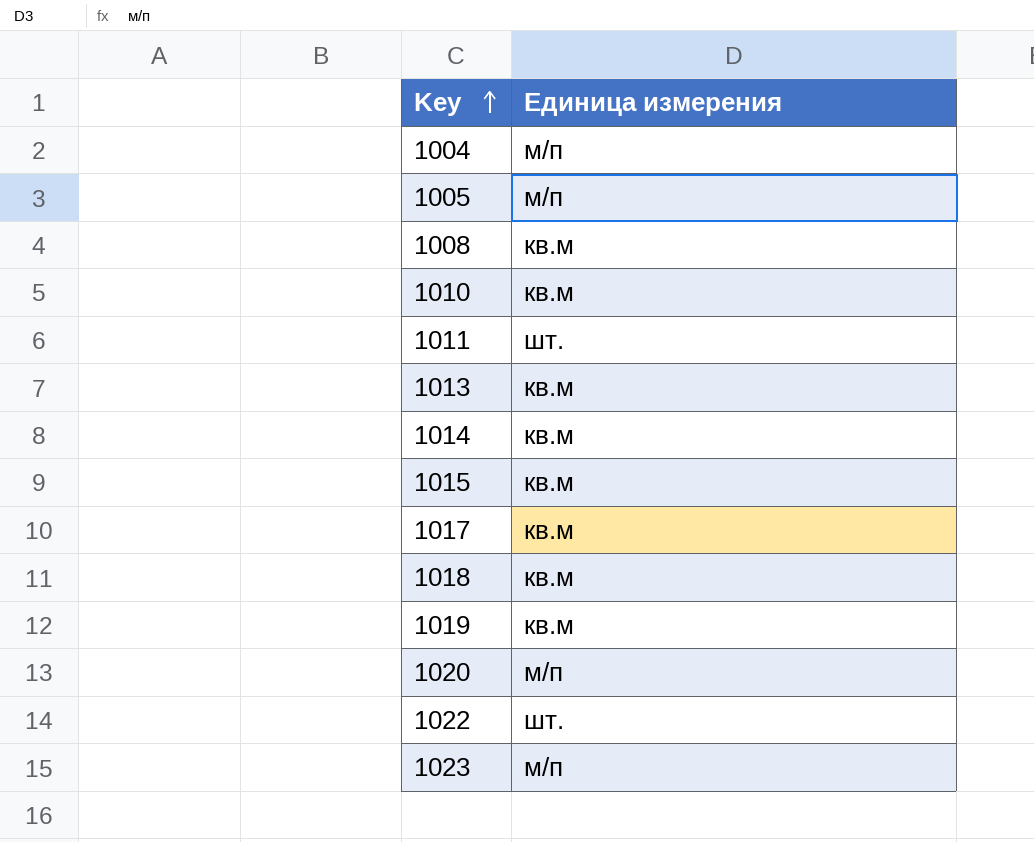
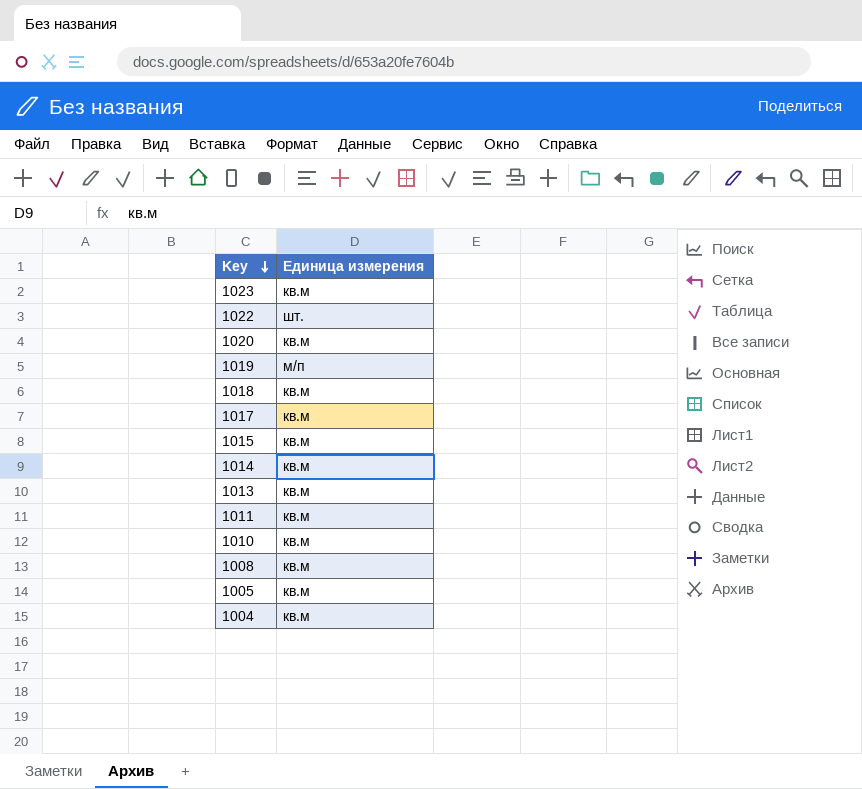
row order: Key ascending -> Key descending
1023 | Единица измерения: м/п -> кв.м
1020 | Единица измерения: м/п -> кв.м
1019 | Единица измерения: кв.м -> м/п
1011 | Единица измерения: шт. -> кв.м
1005 | Единица измерения: м/п -> кв.м
1004 | Единица измерения: м/п -> кв.м

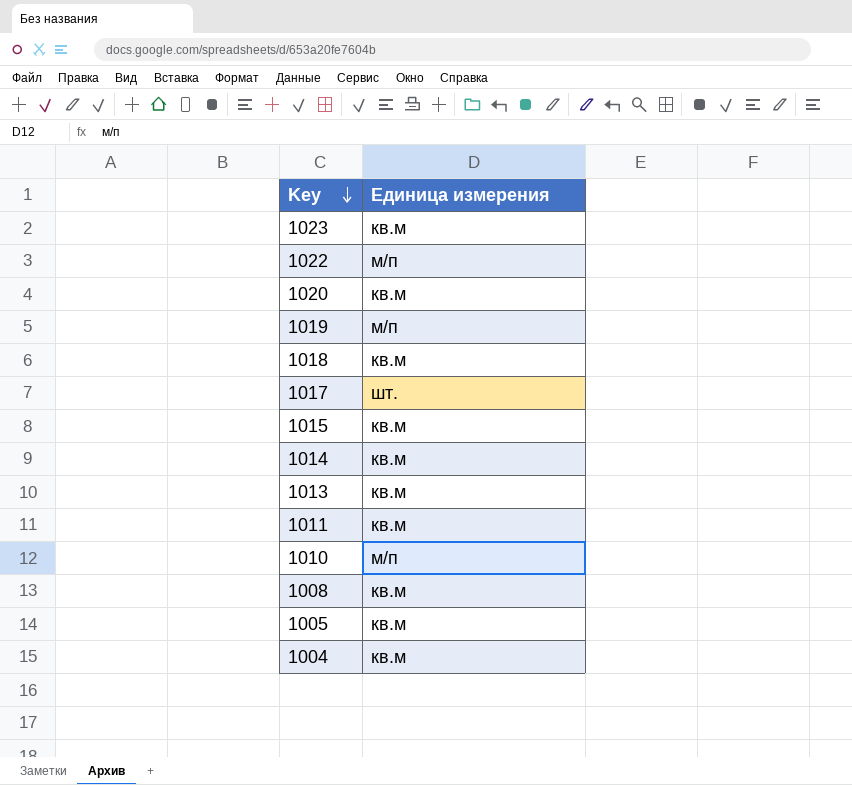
1022 | Единица измерения: шт. -> м/п
1017 | Единица измерения: кв.м -> шт.
1010 | Единица измерения: кв.м -> м/п

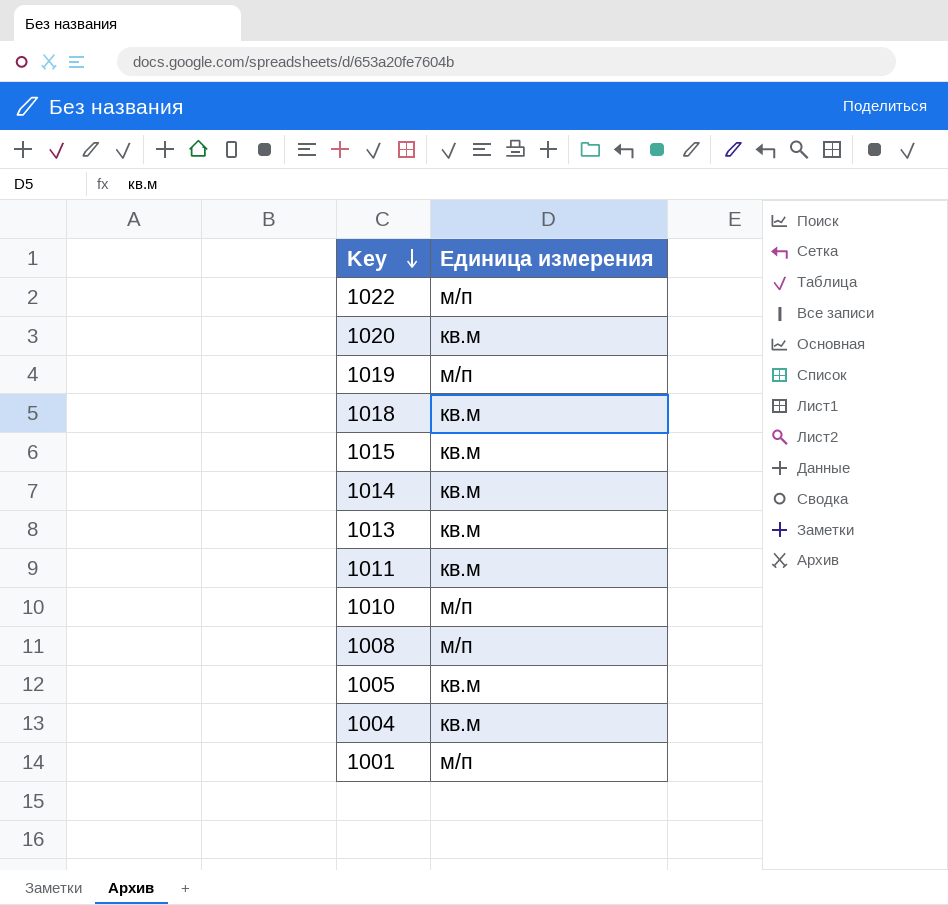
row 1023: кв.м -> none
row 1017: шт. -> none
1008 | Единица измерения: кв.м -> м/п
row 1001: none -> м/п

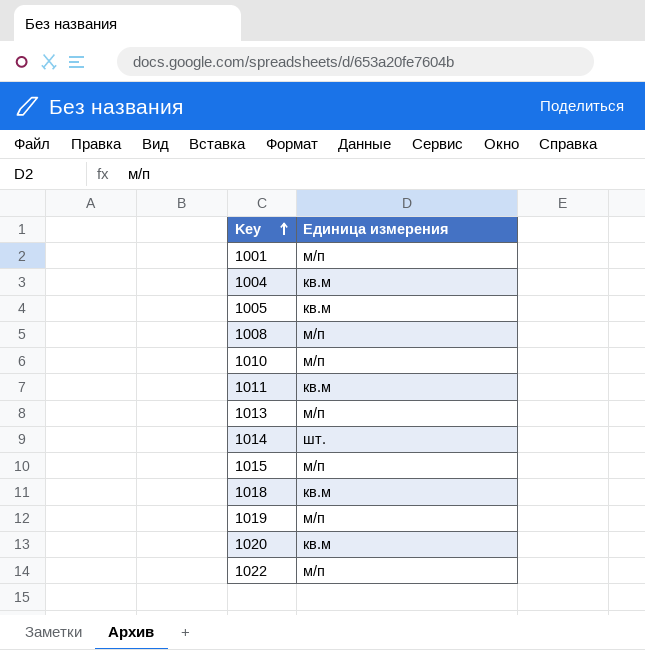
row order: Key descending -> Key ascending
1013 | Единица измерения: кв.м -> м/п
1014 | Единица измерения: кв.м -> шт.
1015 | Единица измерения: кв.м -> м/п

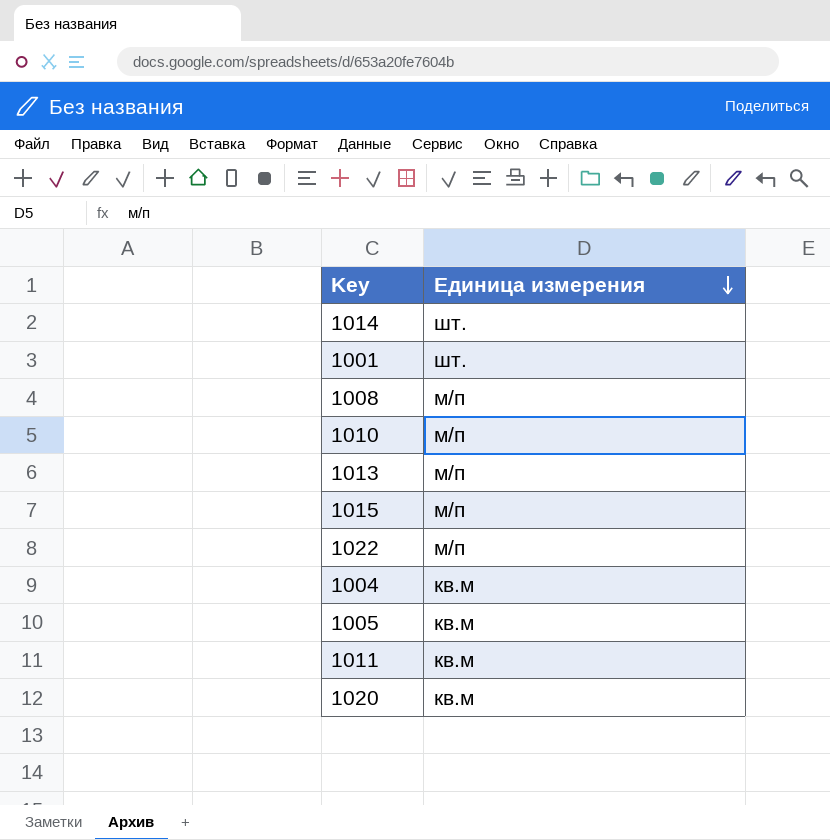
row order: Key ascending -> Единица измерения descending
row 1018: кв.м -> none
row 1019: м/п -> none
1001 | Единица измерения: м/п -> шт.

